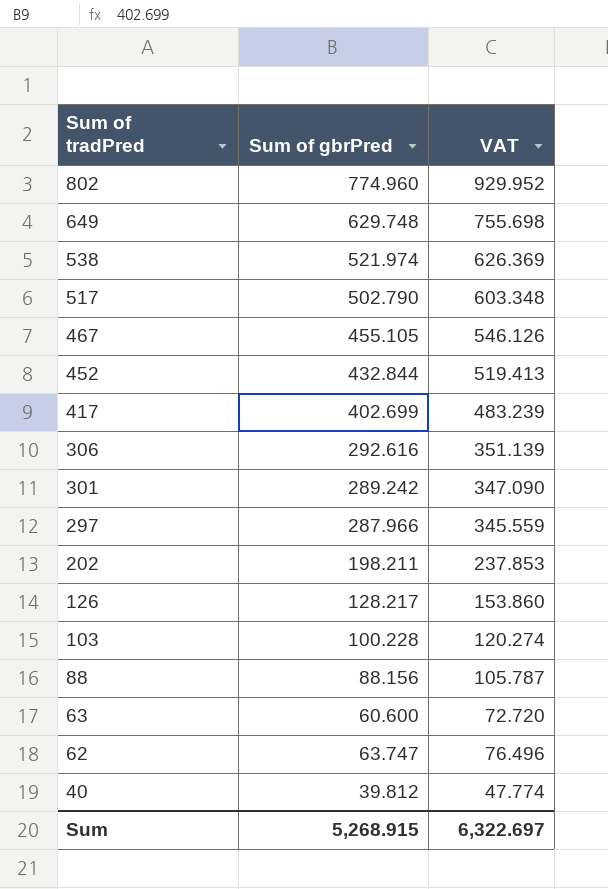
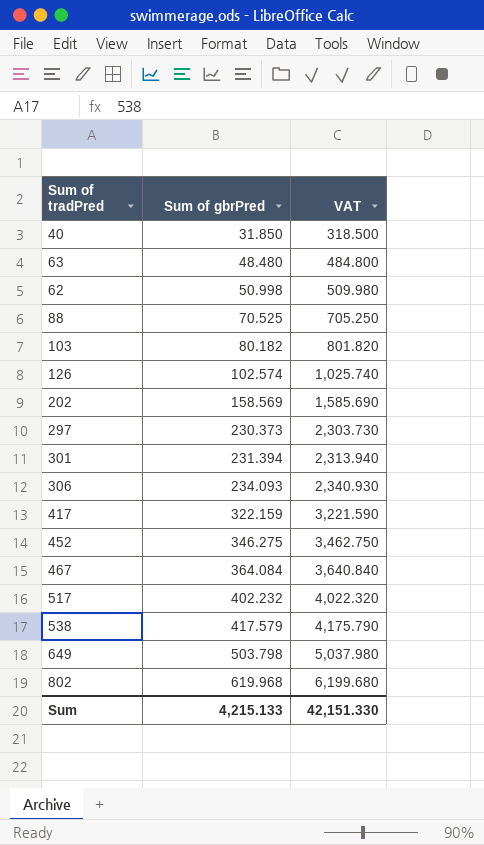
row order: Sum of tradPred descending -> Sum of gbrPred ascending
column VAT | formula: [Sum of gbrPred] * 1.2 -> [Sum of gbrPred] * 10
40 | Sum of gbrPred: 39.812 -> 31.850
63 | Sum of gbrPred: 60.600 -> 48.480
62 | Sum of gbrPred: 63.747 -> 50.998
88 | Sum of gbrPred: 88.156 -> 70.525
103 | Sum of gbrPred: 100.228 -> 80.182
126 | Sum of gbrPred: 128.217 -> 102.574
202 | Sum of gbrPred: 198.211 -> 158.569
297 | Sum of gbrPred: 287.966 -> 230.373
301 | Sum of gbrPred: 289.242 -> 231.394
306 | Sum of gbrPred: 292.616 -> 234.093
417 | Sum of gbrPred: 402.699 -> 322.159
452 | Sum of gbrPred: 432.844 -> 346.275
467 | Sum of gbrPred: 455.105 -> 364.084
517 | Sum of gbrPred: 502.790 -> 402.232
538 | Sum of gbrPred: 521.974 -> 417.579
649 | Sum of gbrPred: 629.748 -> 503.798
802 | Sum of gbrPred: 774.960 -> 619.968
Sum | Sum of gbrPred: 5,268.915 -> 4,215.133
Sum | VAT: 6,322.697 -> 42,151.330

